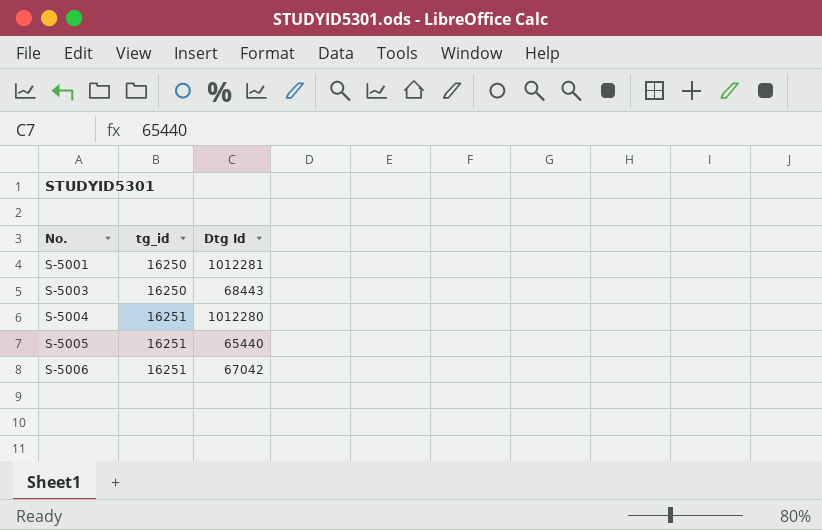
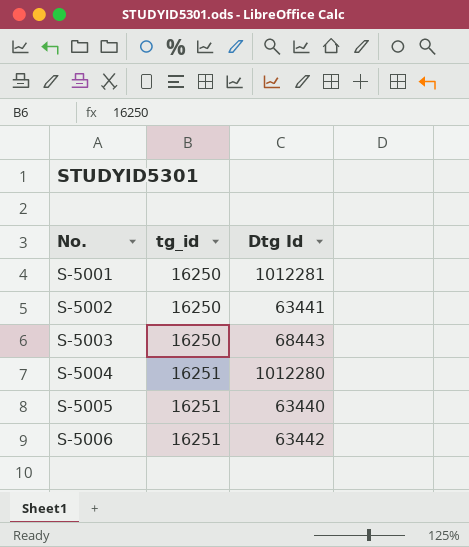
row S-5002: none -> 16250 | 63441
S-5005 | Dtg Id: 65440 -> 63440
S-5006 | Dtg Id: 67042 -> 63442

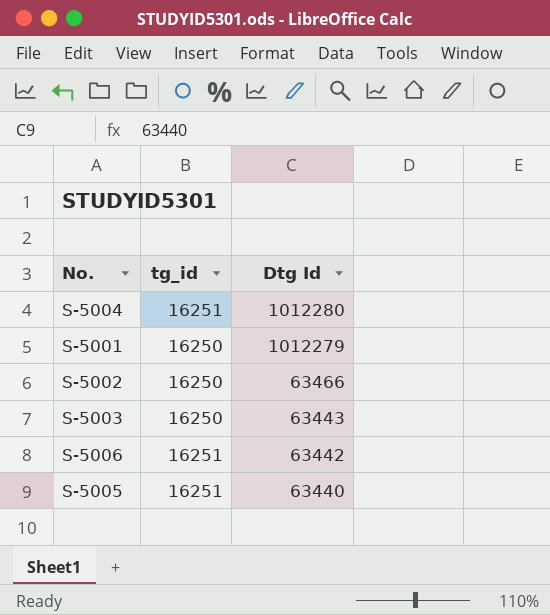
row order: No. ascending -> Dtg Id descending
S-5001 | Dtg Id: 1012281 -> 1012279
S-5002 | Dtg Id: 63441 -> 63466
S-5003 | Dtg Id: 68443 -> 63443

